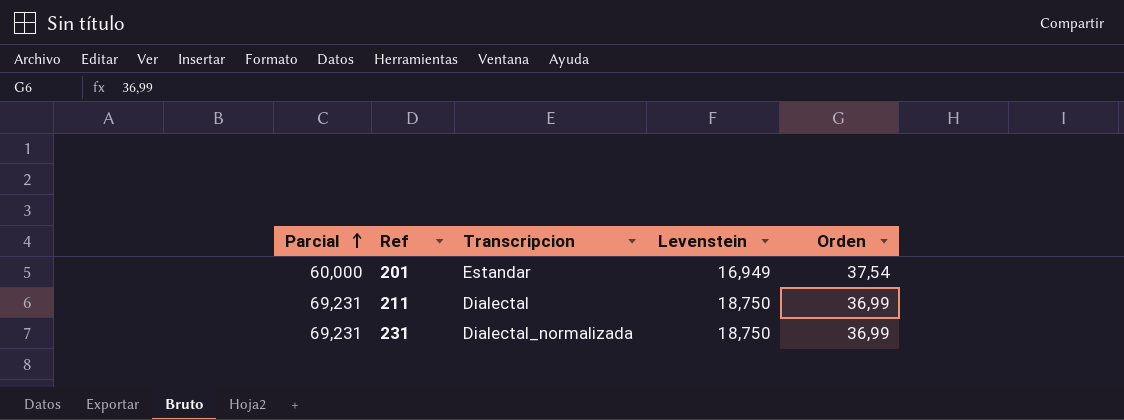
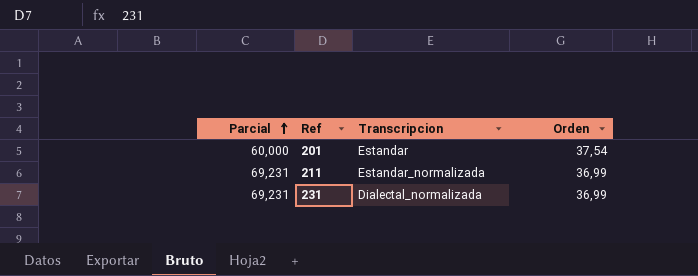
column Levenstein | position: 4 -> none
211 | Transcripcion: Dialectal -> Estandar_normalizada

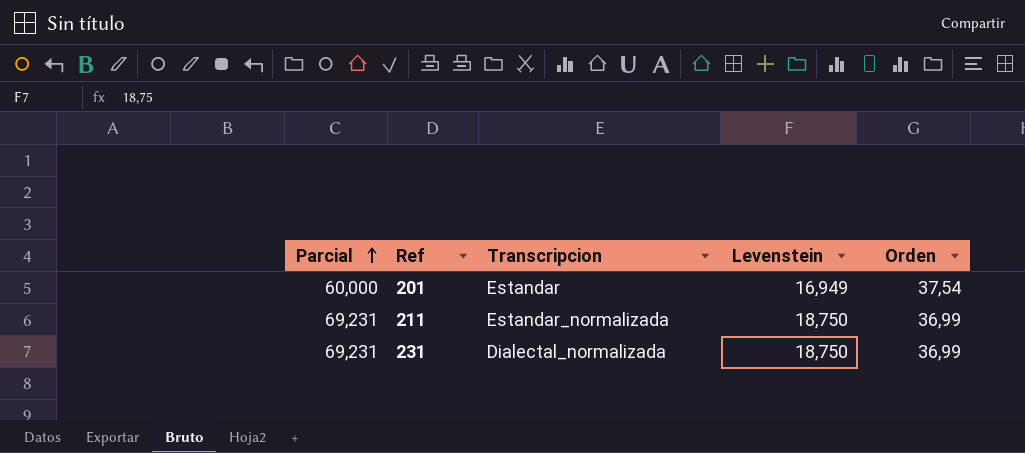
column Levenstein | position: none -> 4

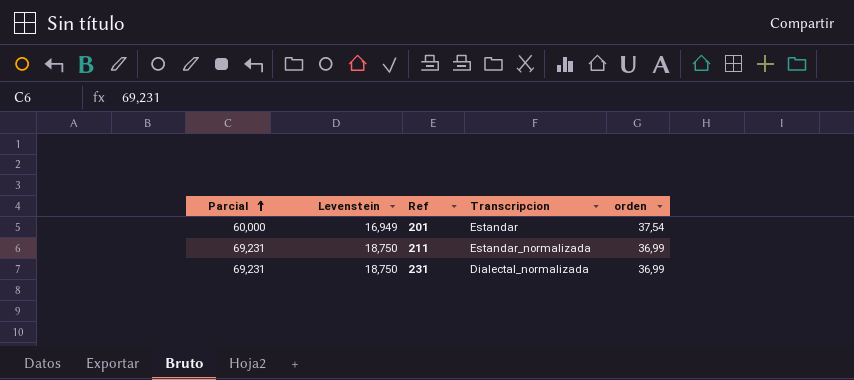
column Levenstein | position: 4 -> 2
column name: Orden -> orden

